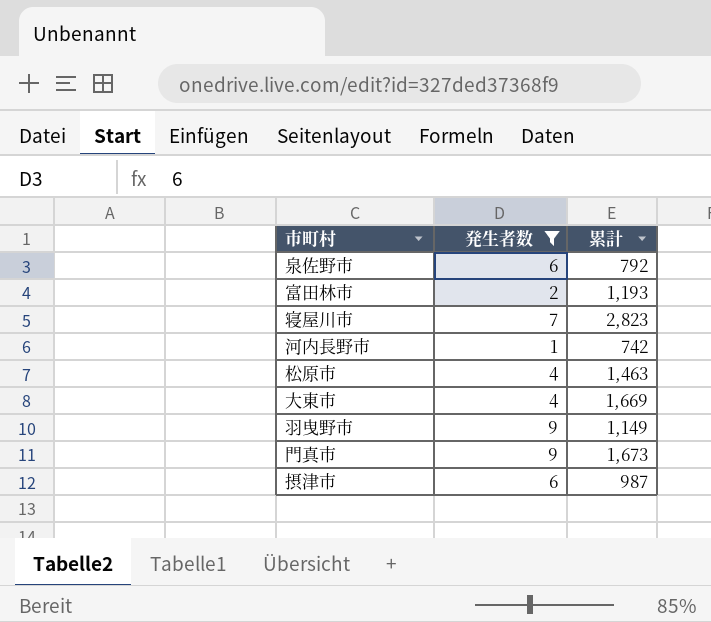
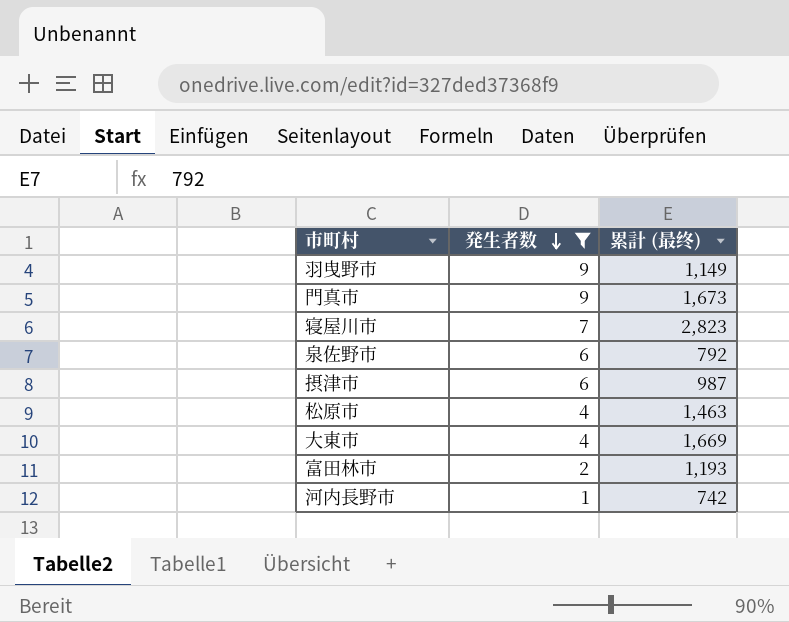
row order: none -> 発生者数 descending
column name: 累計 -> 累計 (最终)

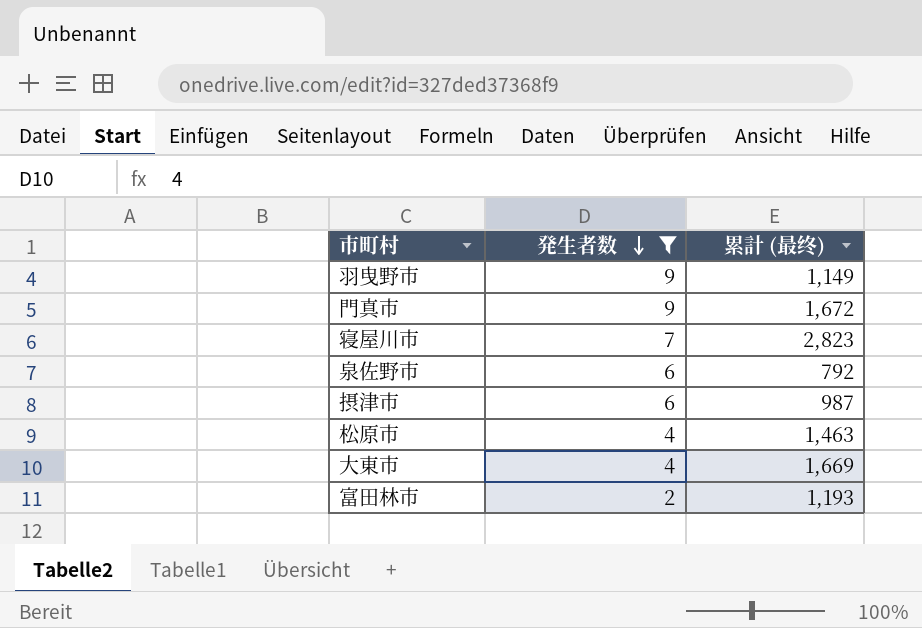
row 河内長野市: 1 | 742 -> none
門真市 | 累計 (最终): 1,673 -> 1,672

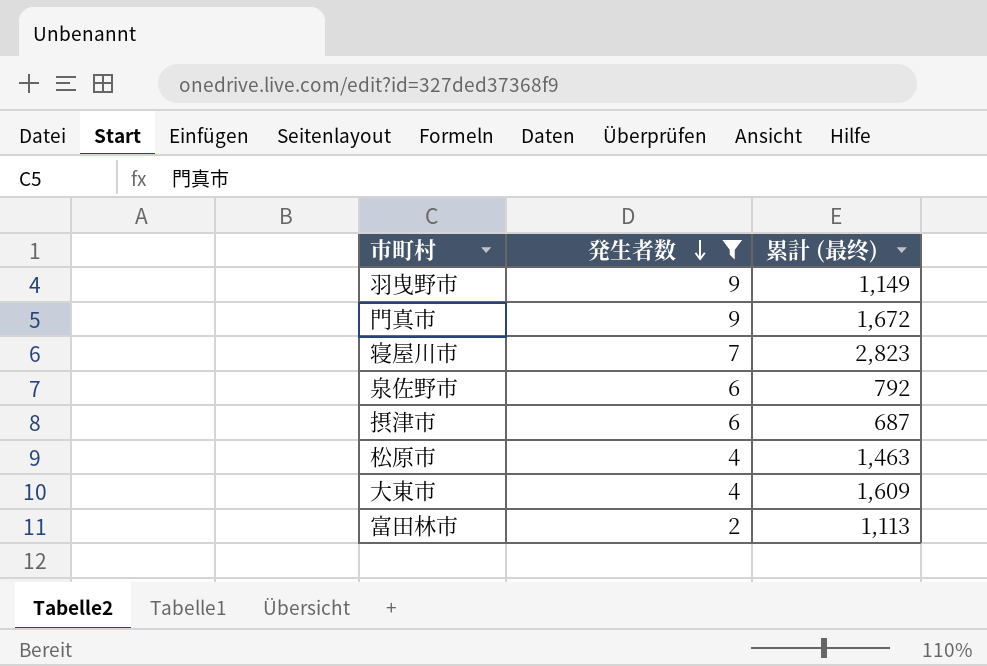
摂津市 | 累計 (最终): 987 -> 687
大東市 | 累計 (最终): 1,669 -> 1,609
富田林市 | 累計 (最终): 1,193 -> 1,113

